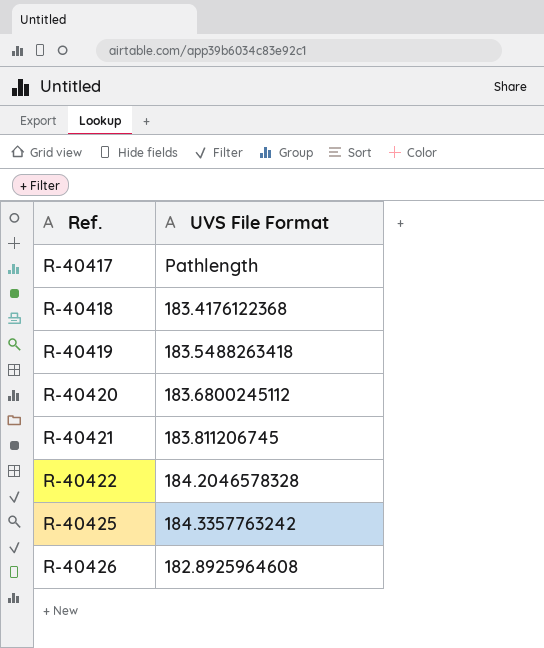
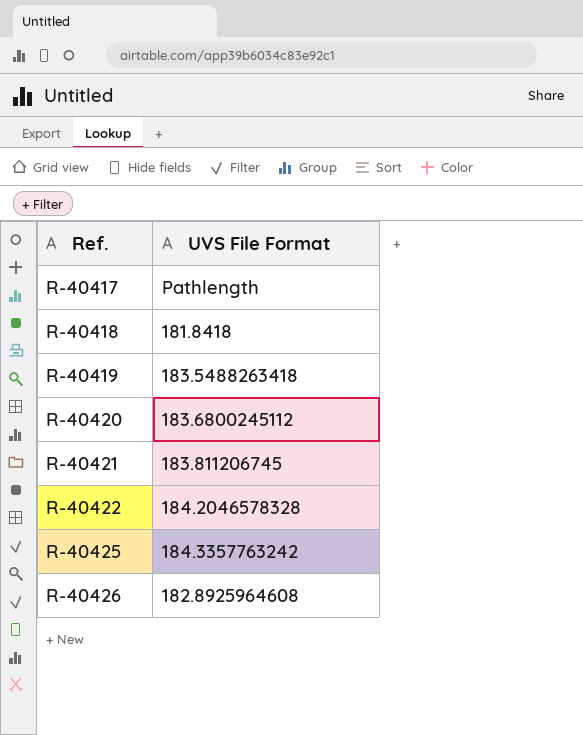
R-40418 | UVS File Format: 183.4176122368 -> 181.8418

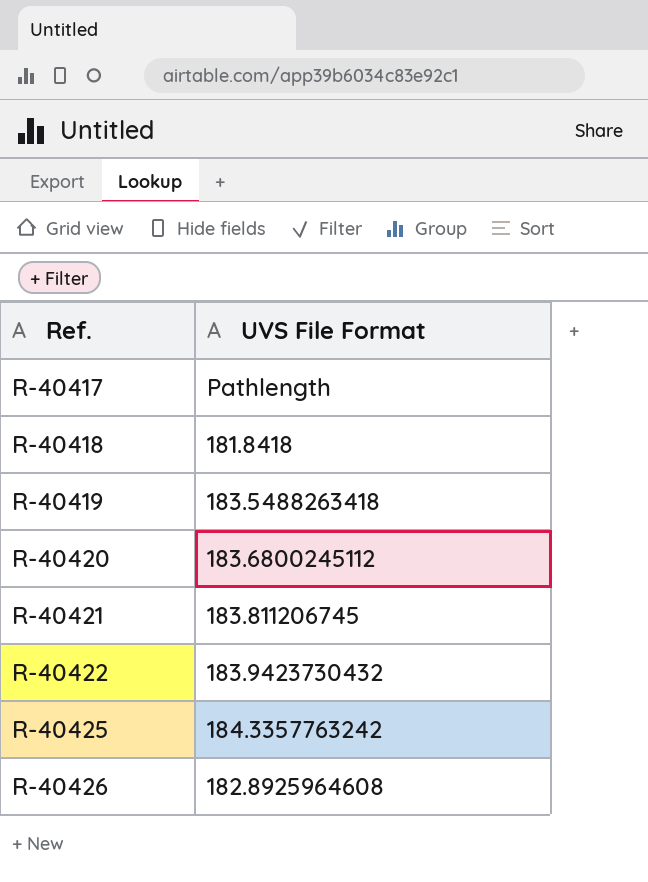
R-40422 | UVS File Format: 184.2046578328 -> 183.9423730432

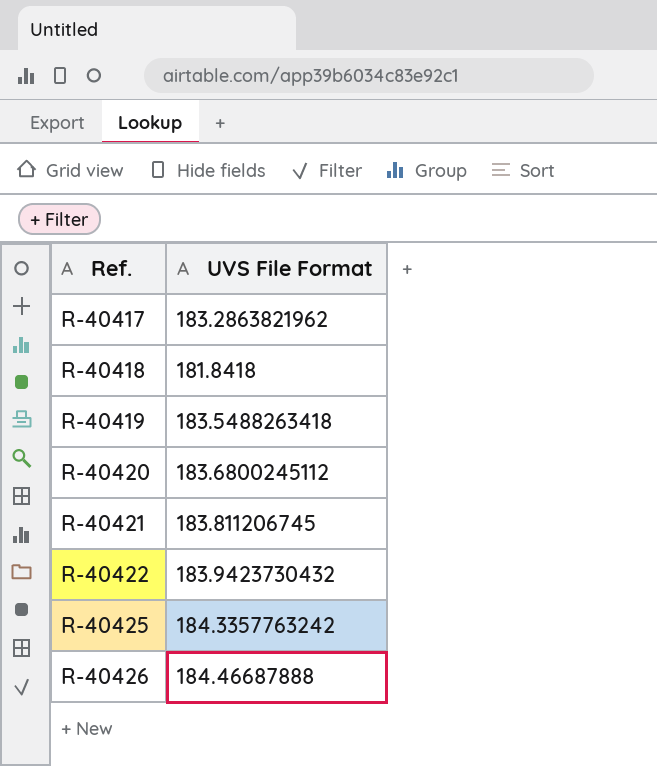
R-40417 | UVS File Format: Pathlength -> 183.2863821962
R-40426 | UVS File Format: 182.8925964608 -> 184.46687888

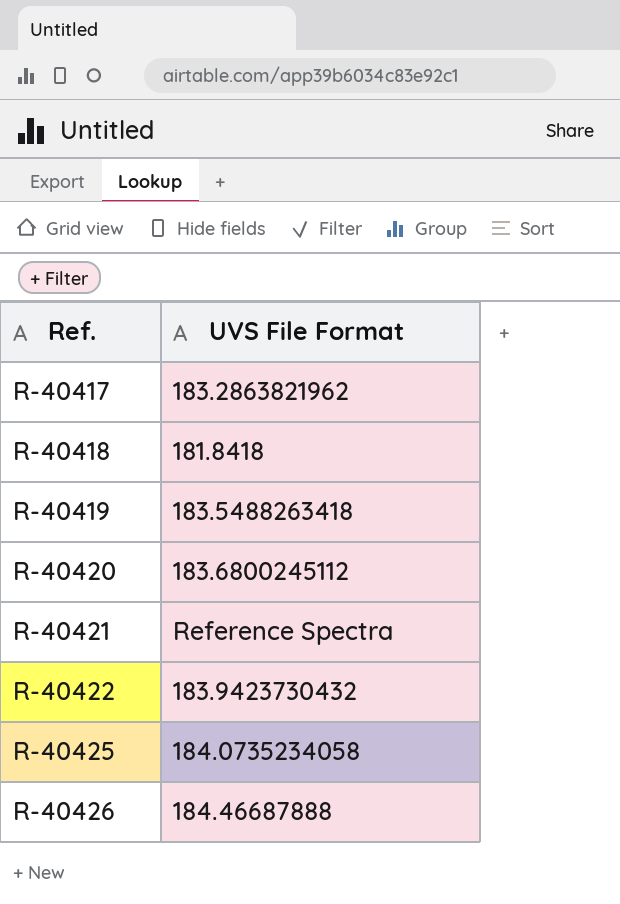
R-40421 | UVS File Format: 183.811206745 -> Reference Spectra
R-40425 | UVS File Format: 184.3357763242 -> 184.0735234058

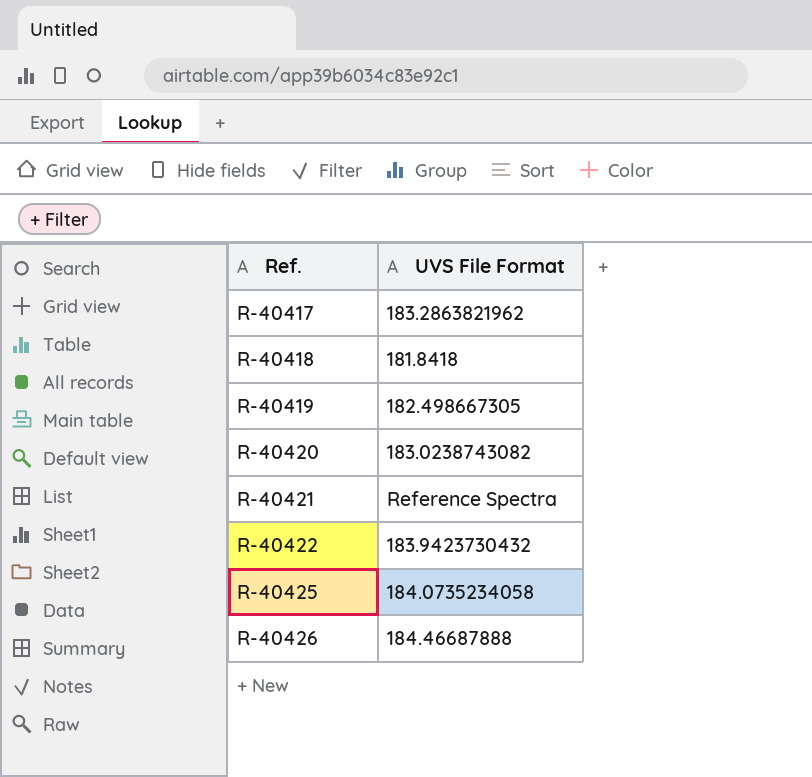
R-40419 | UVS File Format: 183.5488263418 -> 182.498667305
R-40420 | UVS File Format: 183.6800245112 -> 183.0238743082

